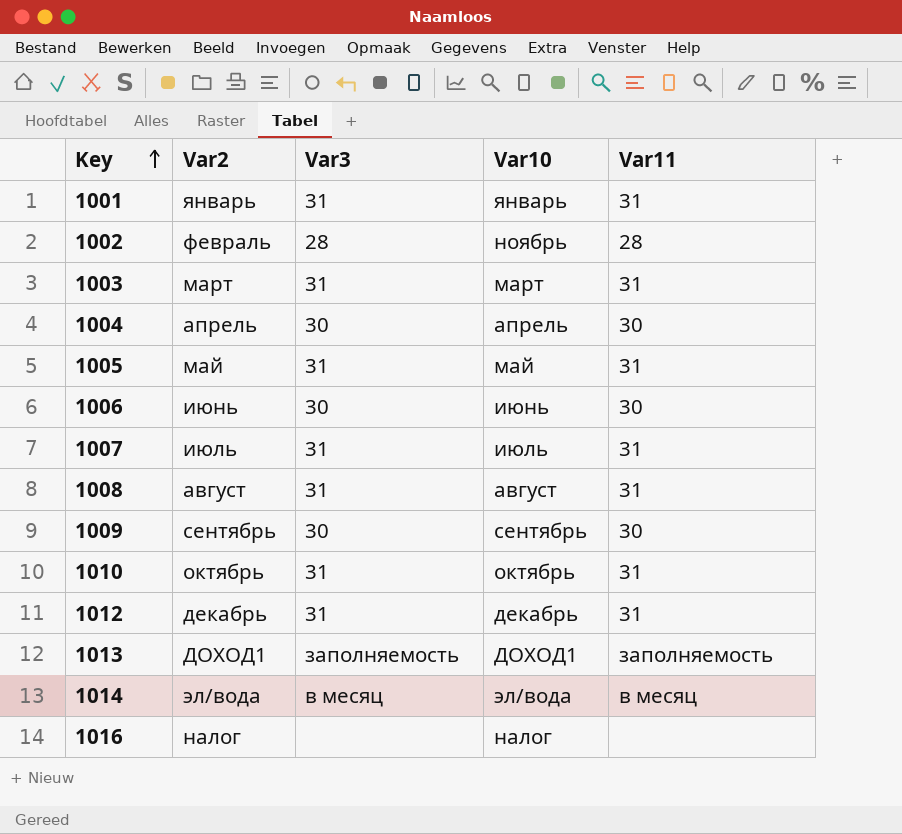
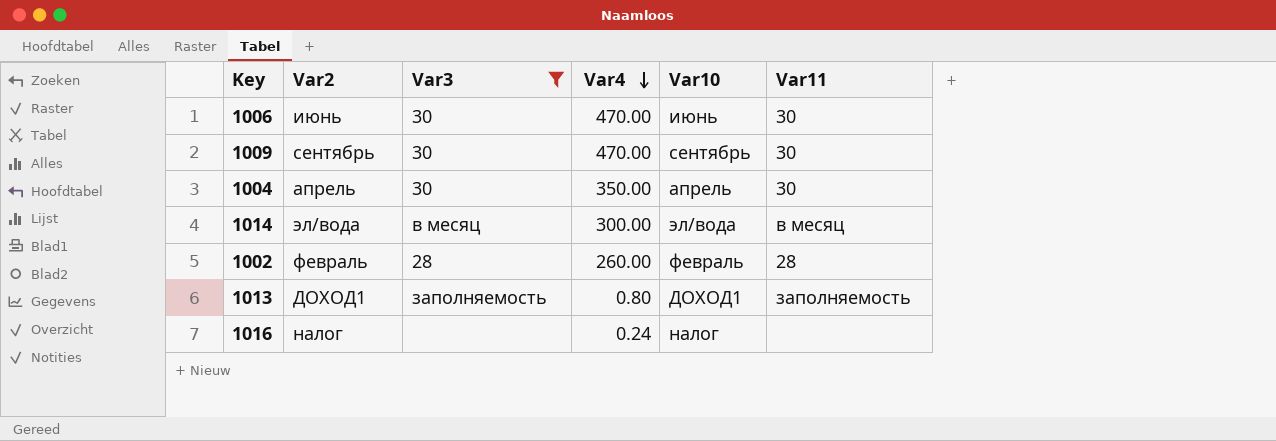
filter: none -> Var3 != 31
row order: Key ascending -> Var4 descending
column Var4 | position: none -> 4
1002 | Var10: ноябрь -> февраль

